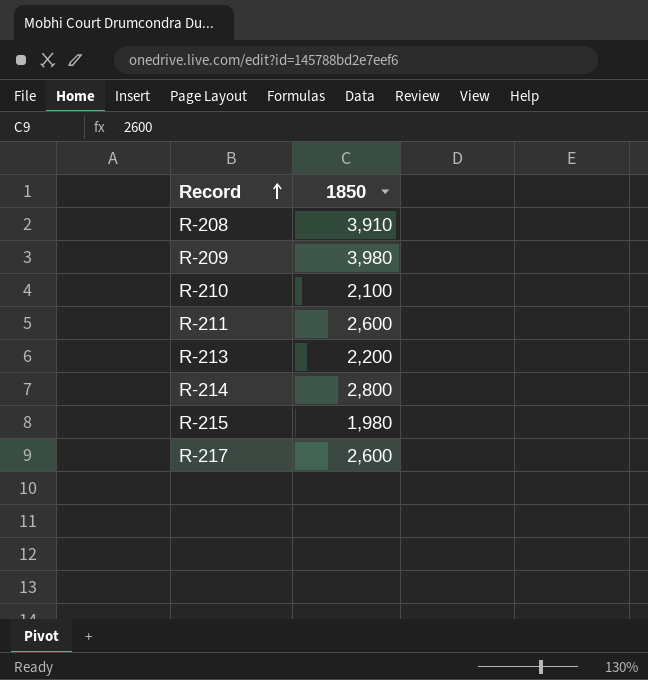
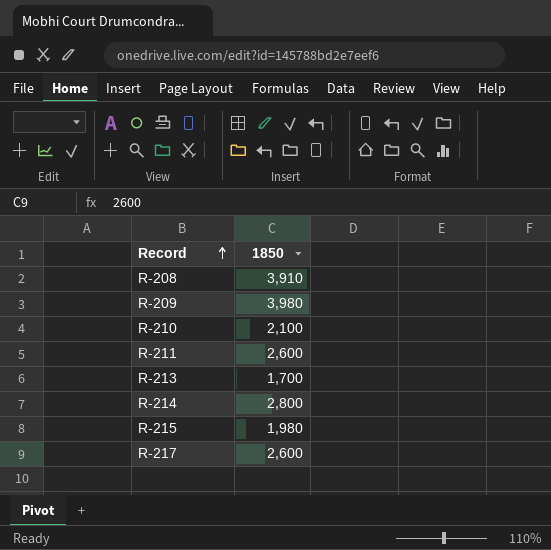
R-213 | 1850: 2,200 -> 1,700

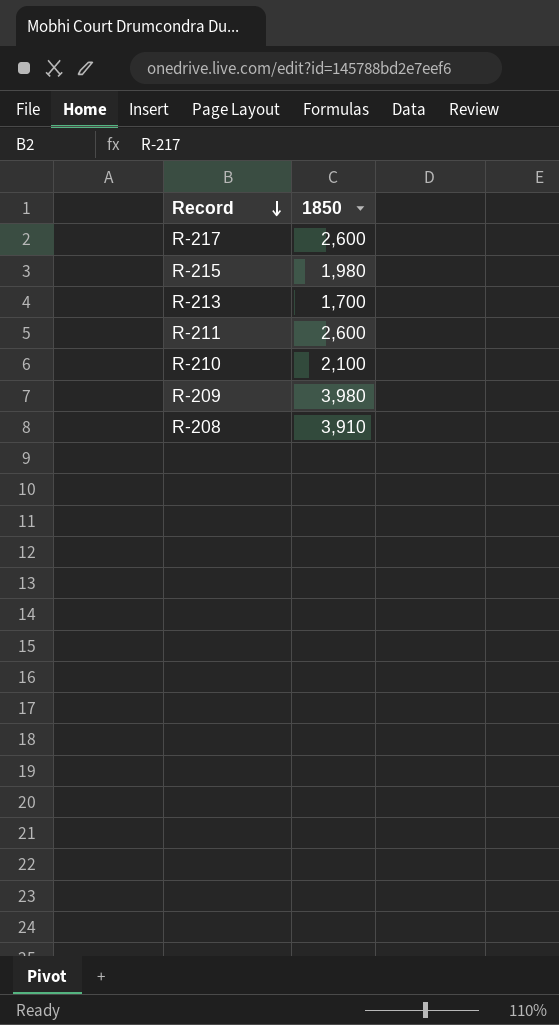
row order: Record ascending -> Record descending
row R-214: 2,800 -> none

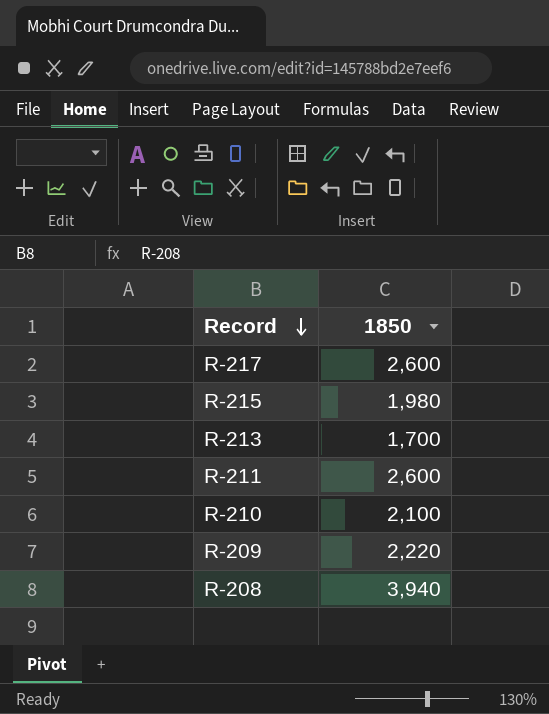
R-209 | 1850: 3,980 -> 2,220
R-208 | 1850: 3,910 -> 3,940

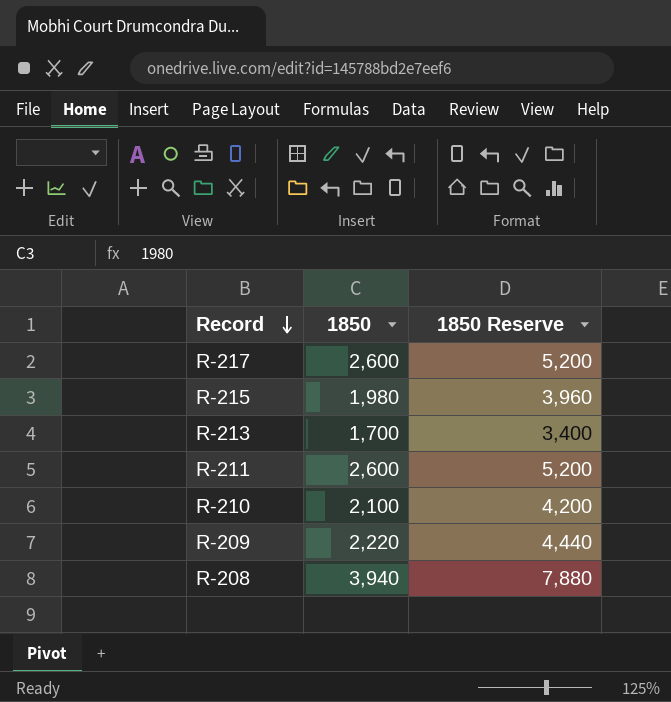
column 1850 Reserve | formula: none -> [1850] * 2

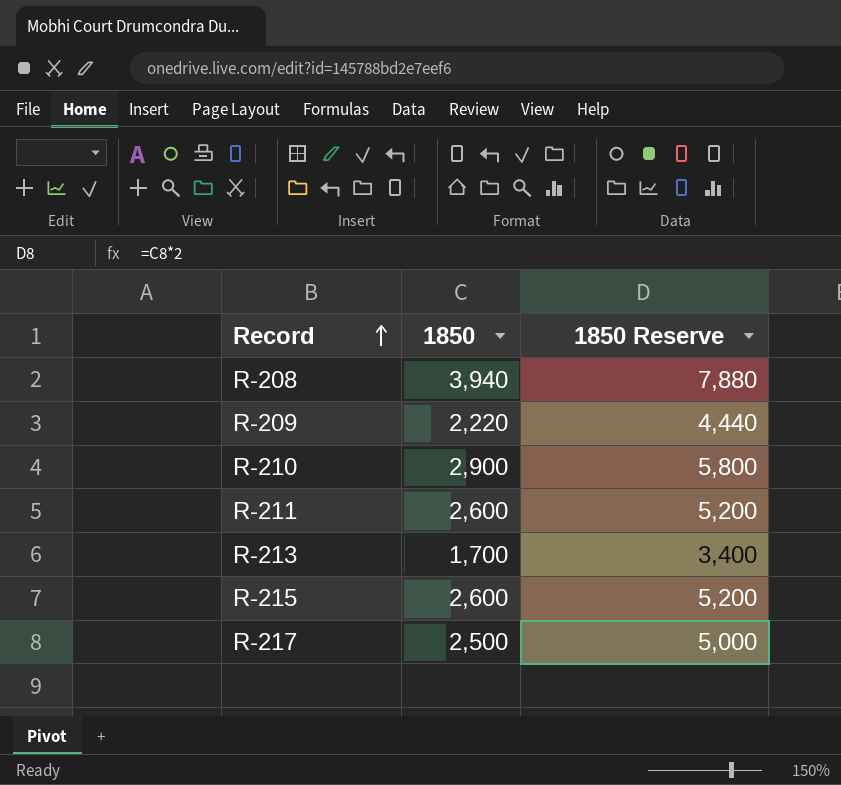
row order: Record descending -> Record ascending
R-210 | 1850: 2,100 -> 2,900
R-210 | 1850 Reserve: 4,200 -> 5,800
R-215 | 1850: 1,980 -> 2,600
R-215 | 1850 Reserve: 3,960 -> 5,200
R-217 | 1850: 2,600 -> 2,500
R-217 | 1850 Reserve: 5,200 -> 5,000

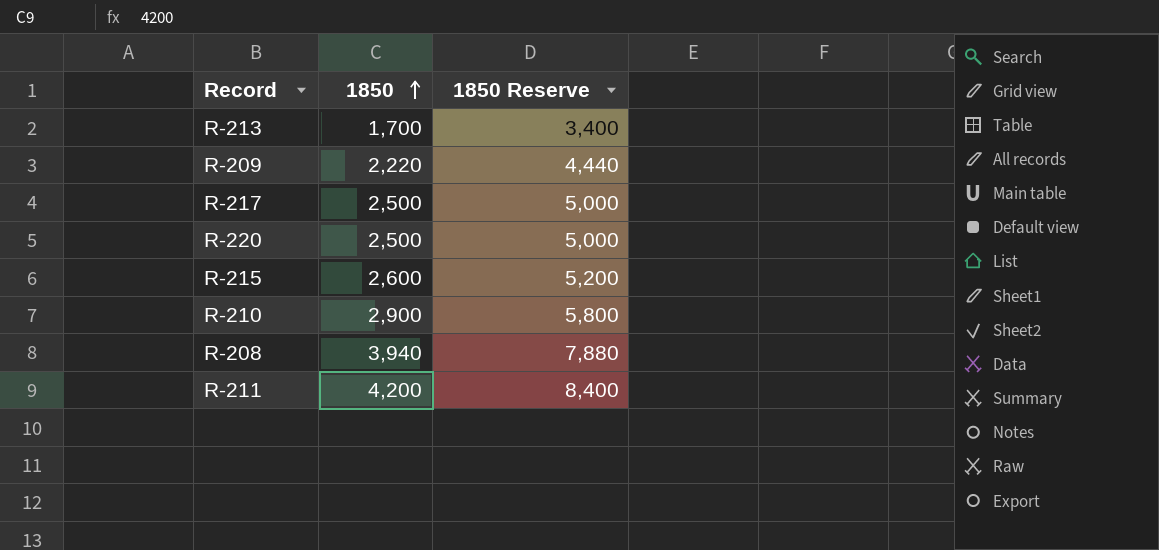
row order: Record ascending -> 1850 ascending
row R-220: none -> 2,500 | 5,000
R-211 | 1850: 2,600 -> 4,200
R-211 | 1850 Reserve: 5,200 -> 8,400

